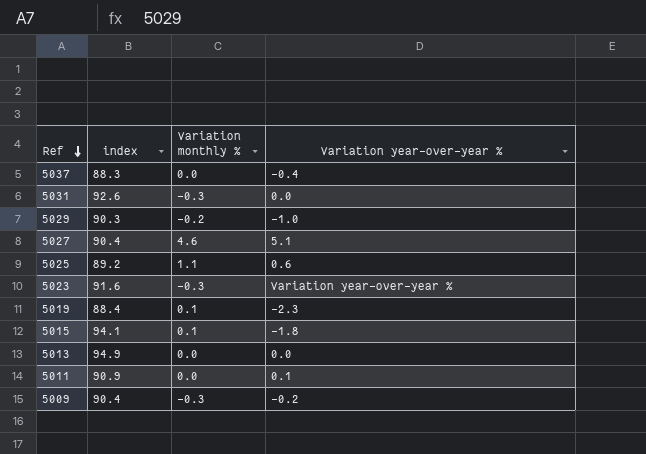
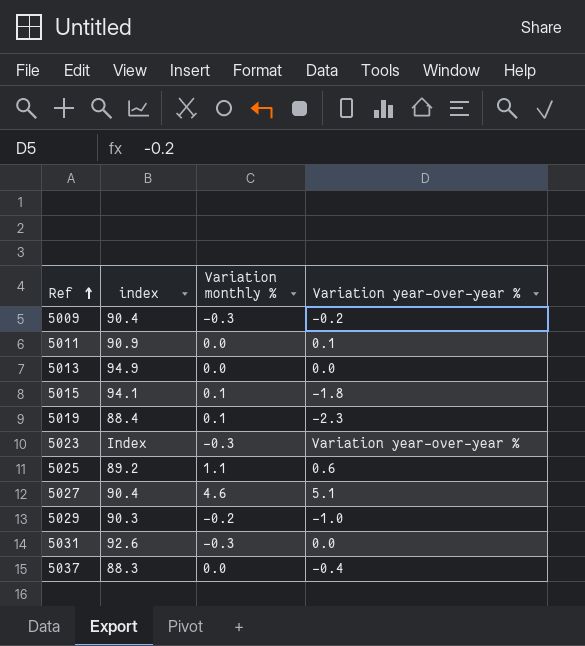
row order: Ref descending -> Ref ascending
5023 | index: 91.6 -> Index

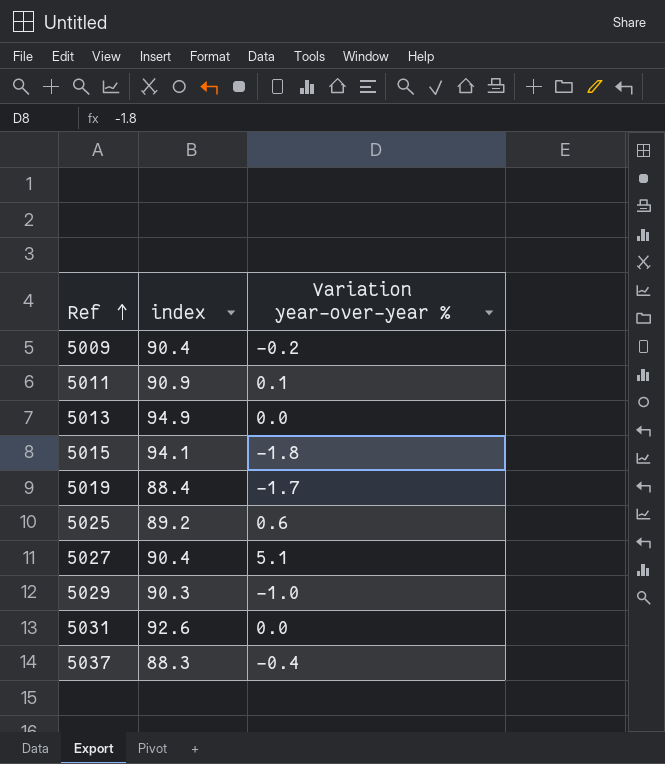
column Variation monthly % | position: 3 -> none
row 5023: Index | -0.3 | Variation year-over-year % -> none
5019 | Variation year-over-year %: -2.3 -> -1.7

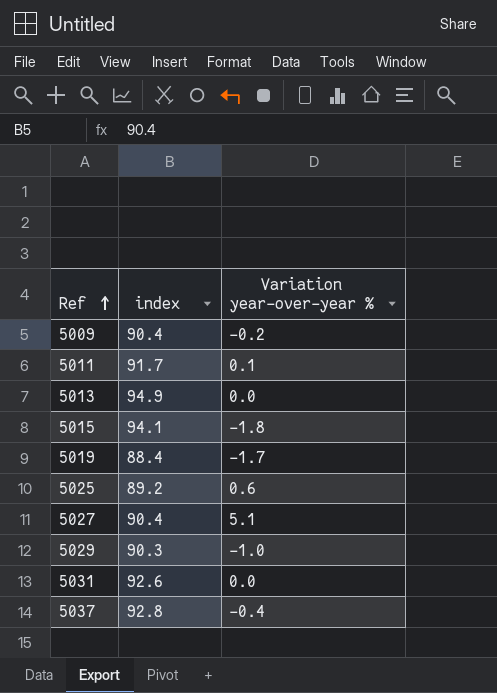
5011 | index: 90.9 -> 91.7
5037 | index: 88.3 -> 92.8

